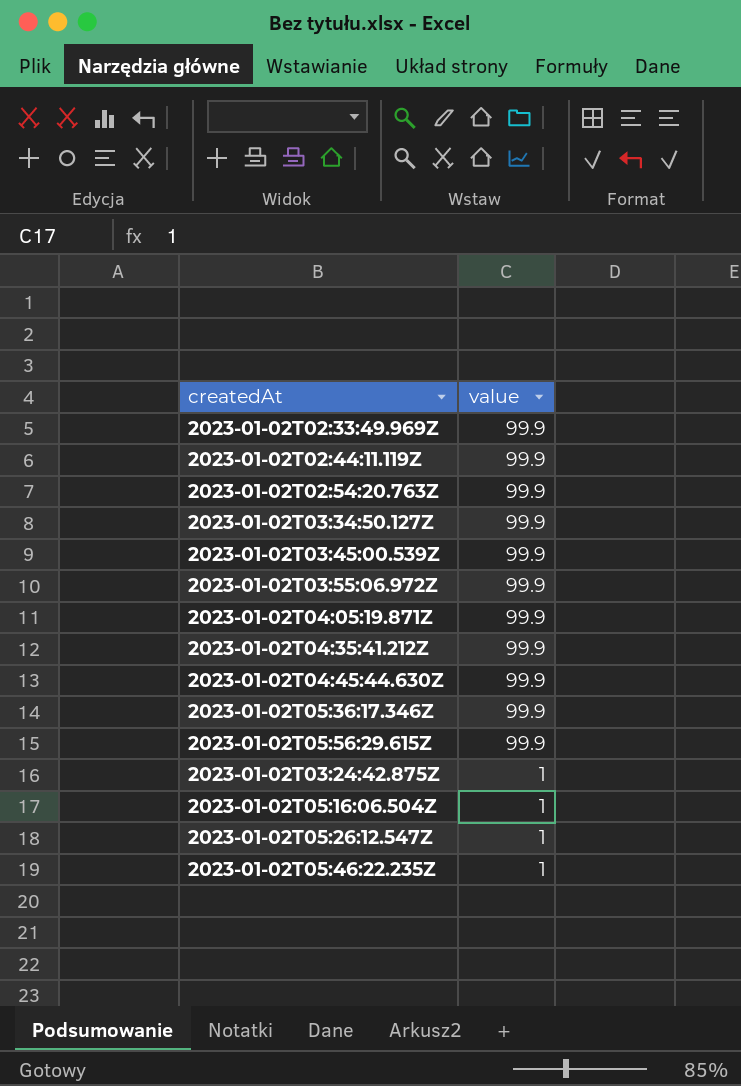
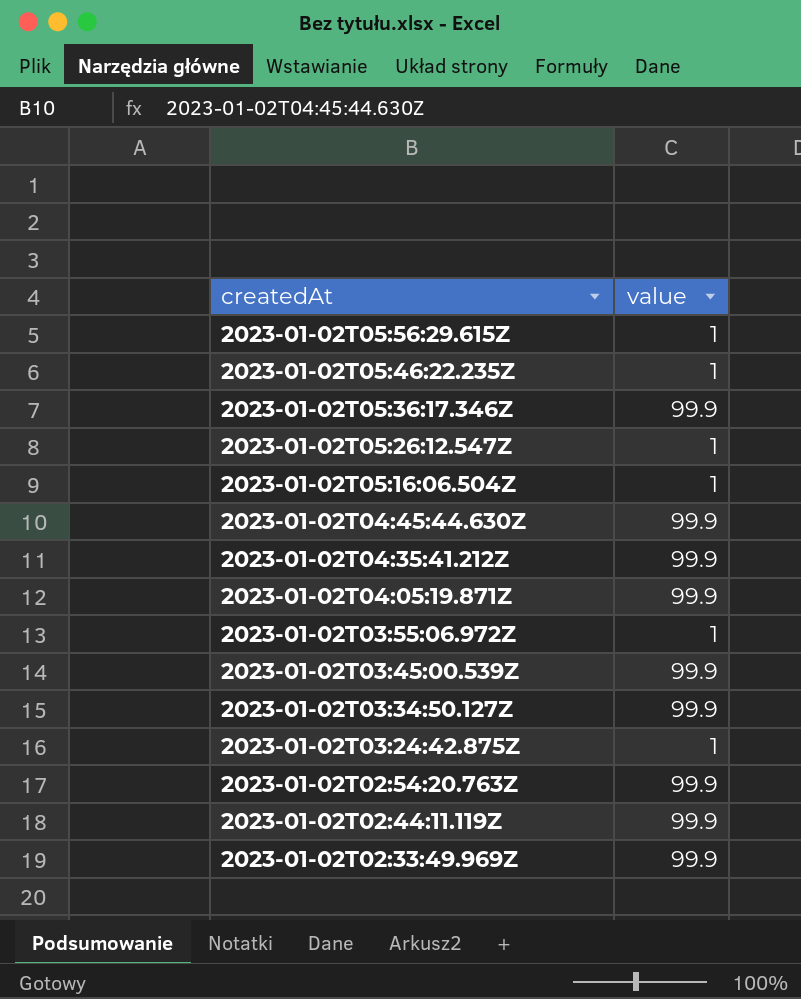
row order: value descending -> createdAt descending
2023-01-02T05:56:29.615Z | value: 99.9 -> 1
2023-01-02T03:55:06.972Z | value: 99.9 -> 1

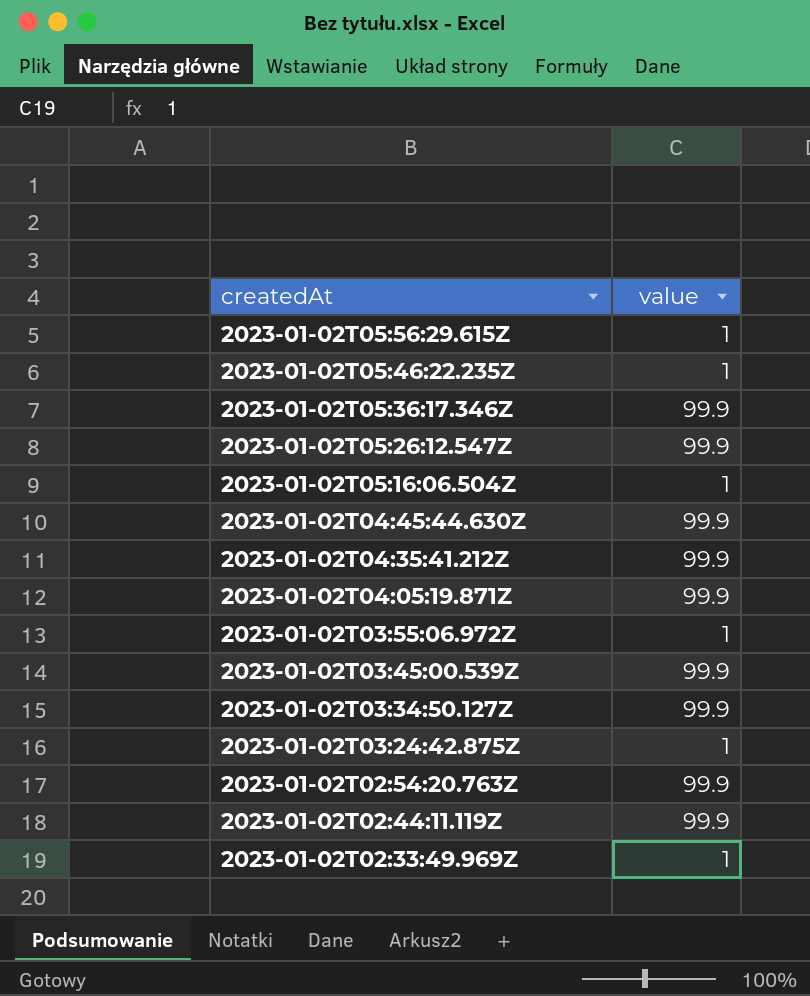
2023-01-02T05:26:12.547Z | value: 1 -> 99.9
2023-01-02T02:33:49.969Z | value: 99.9 -> 1

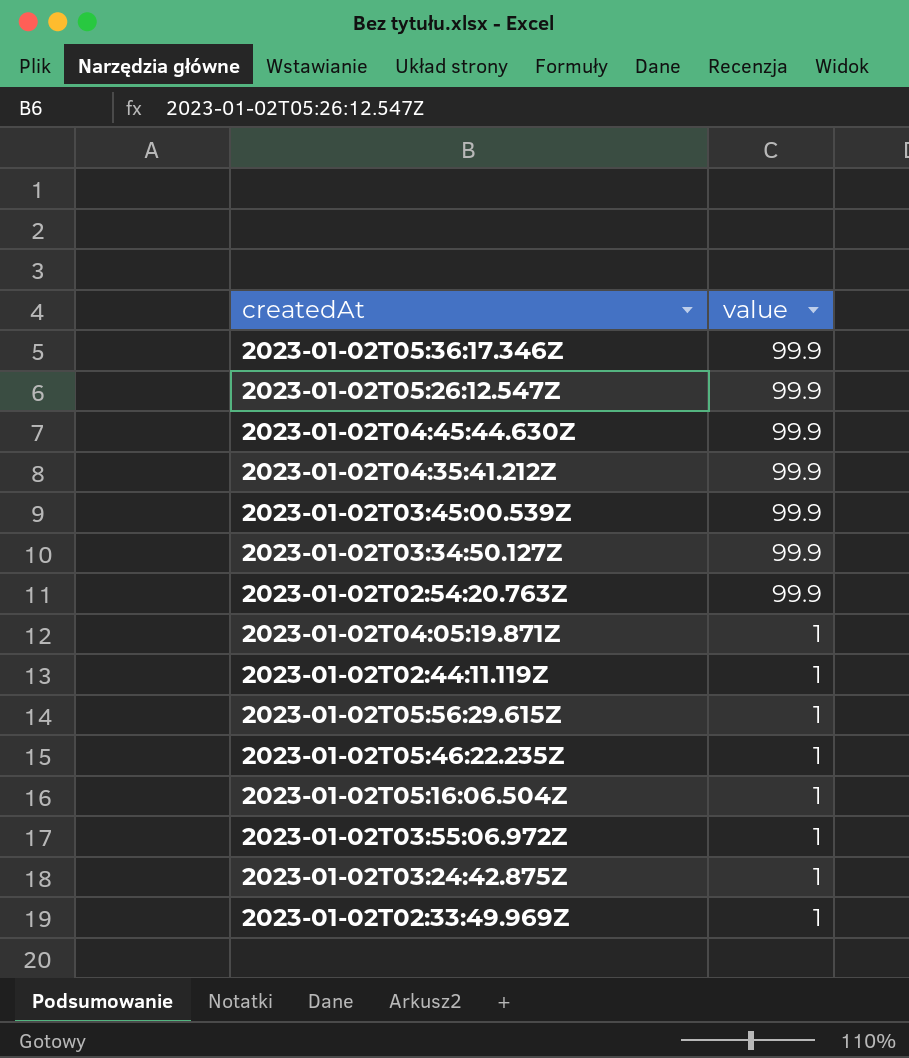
row order: createdAt descending -> value descending
2023-01-02T04:05:19.871Z | value: 99.9 -> 1
2023-01-02T02:44:11.119Z | value: 99.9 -> 1

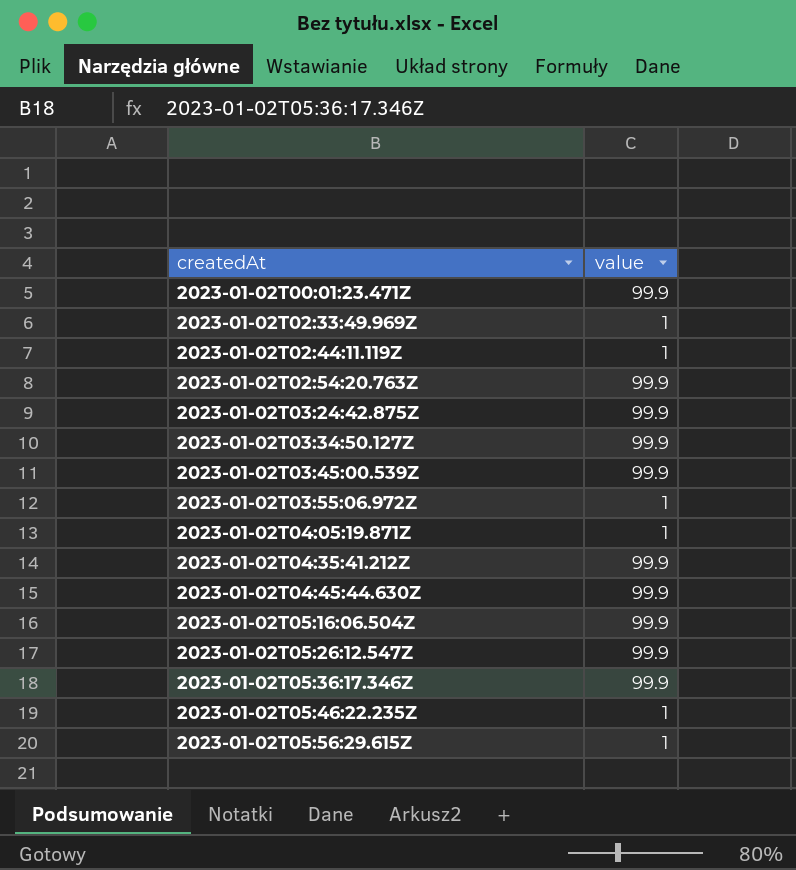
row order: value descending -> createdAt ascending
row 2023-01-02T00:01:23.471Z: none -> 99.9
2023-01-02T03:24:42.875Z | value: 1 -> 99.9
2023-01-02T05:16:06.504Z | value: 1 -> 99.9

